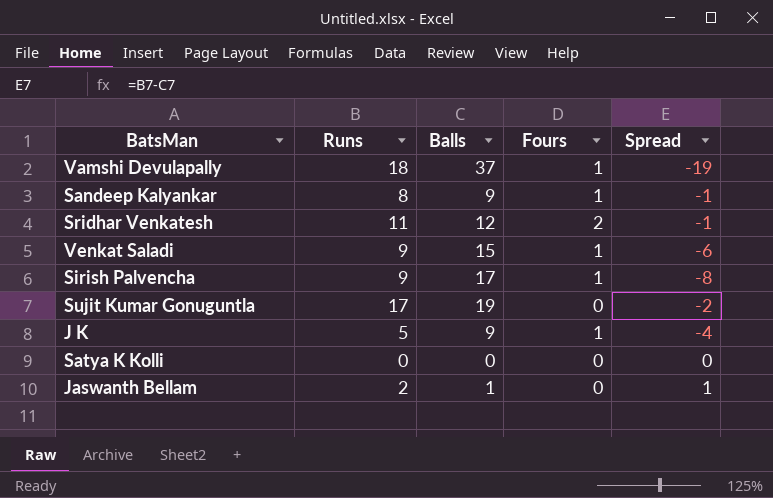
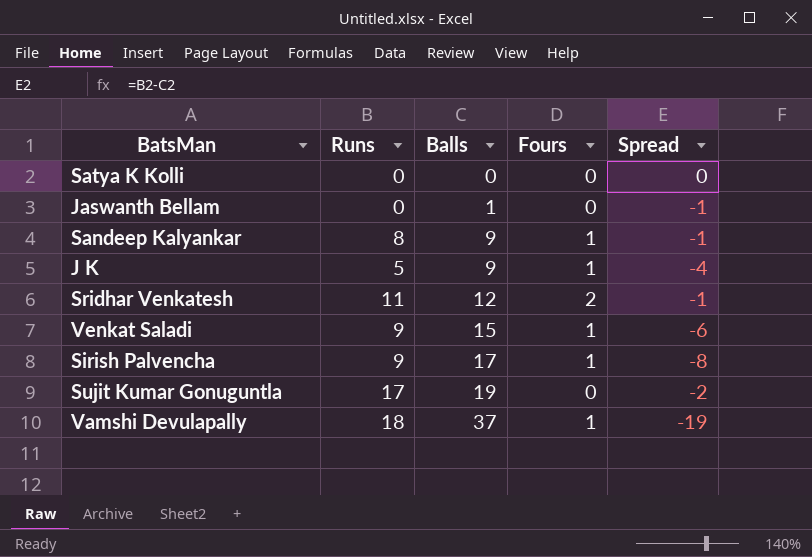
row order: none -> Balls ascending
Jaswanth Bellam | Runs: 2 -> 0
Jaswanth Bellam | Spread: 1 -> -1

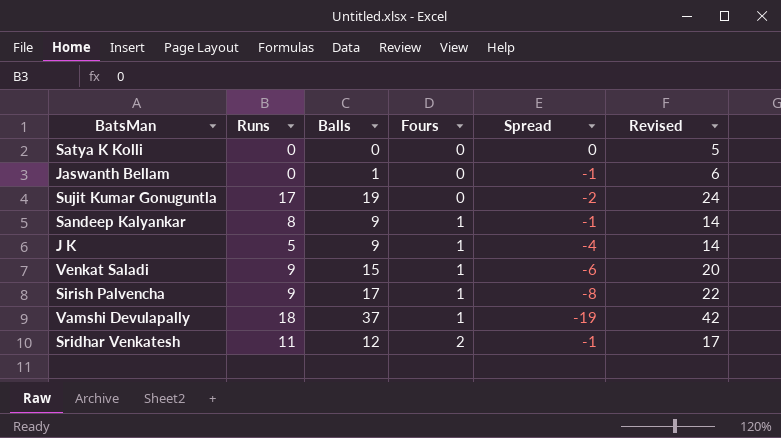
row order: Balls ascending -> Fours ascending
column Revised | formula: none -> [Balls] + 5

